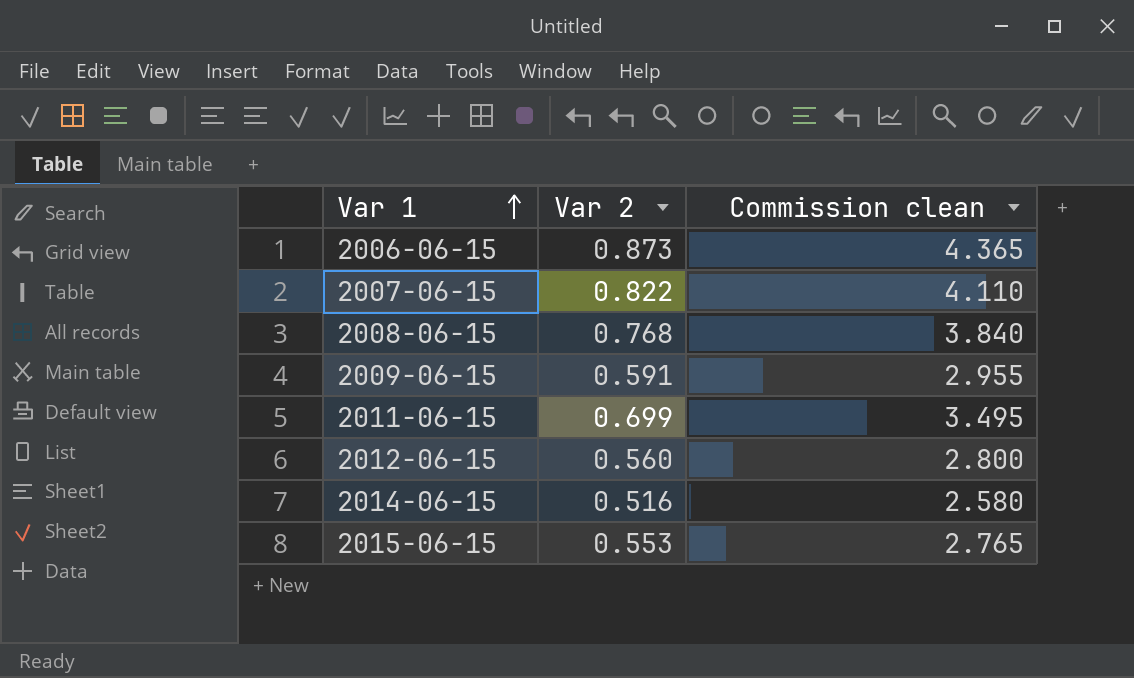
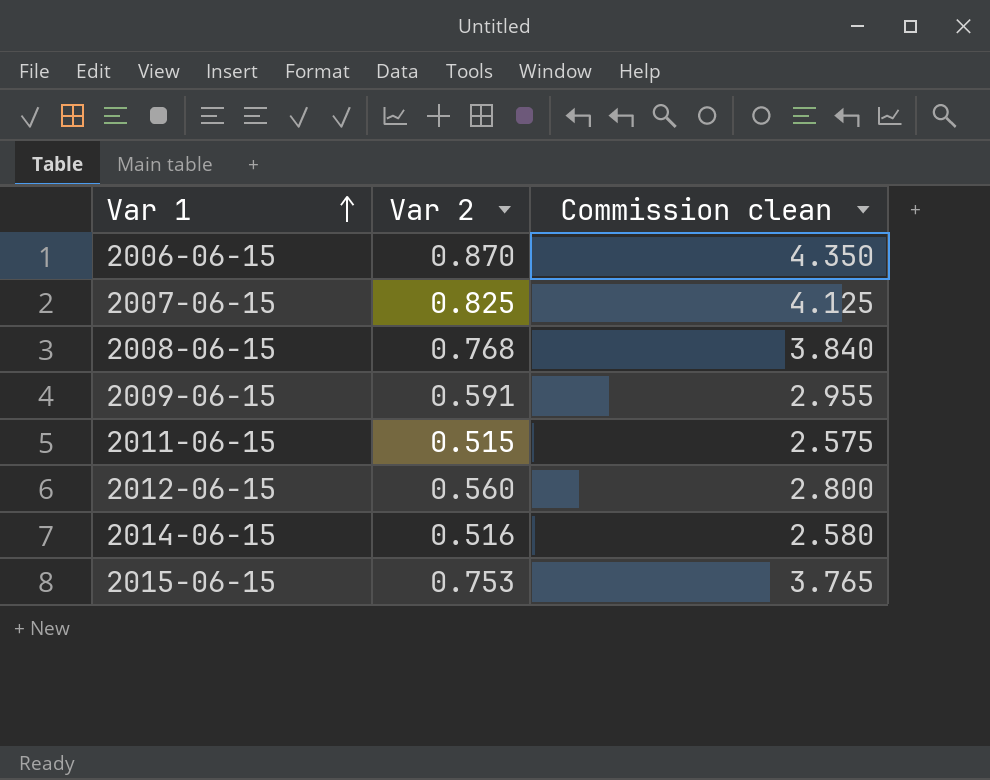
2006-06-15 | Var 2: 0.873 -> 0.870
2006-06-15 | Commission clean: 4.365 -> 4.350
2007-06-15 | Var 2: 0.822 -> 0.825
2007-06-15 | Commission clean: 4.110 -> 4.125
2011-06-15 | Var 2: 0.699 -> 0.515
2011-06-15 | Commission clean: 3.495 -> 2.575
2015-06-15 | Var 2: 0.553 -> 0.753
2015-06-15 | Commission clean: 2.765 -> 3.765

